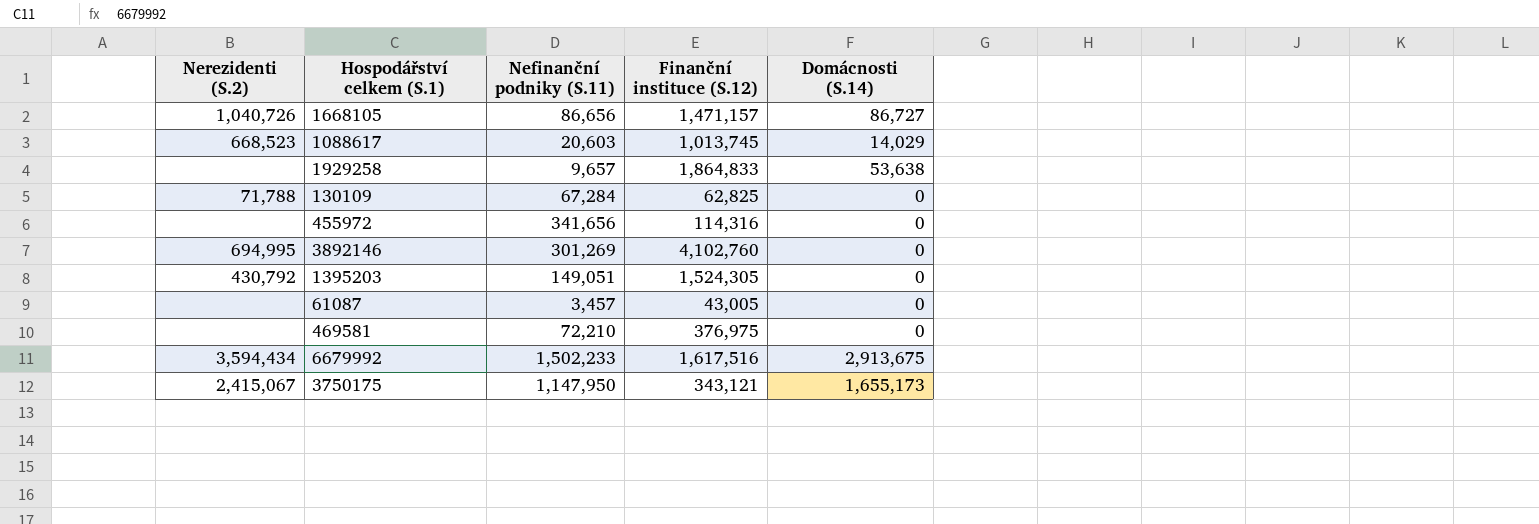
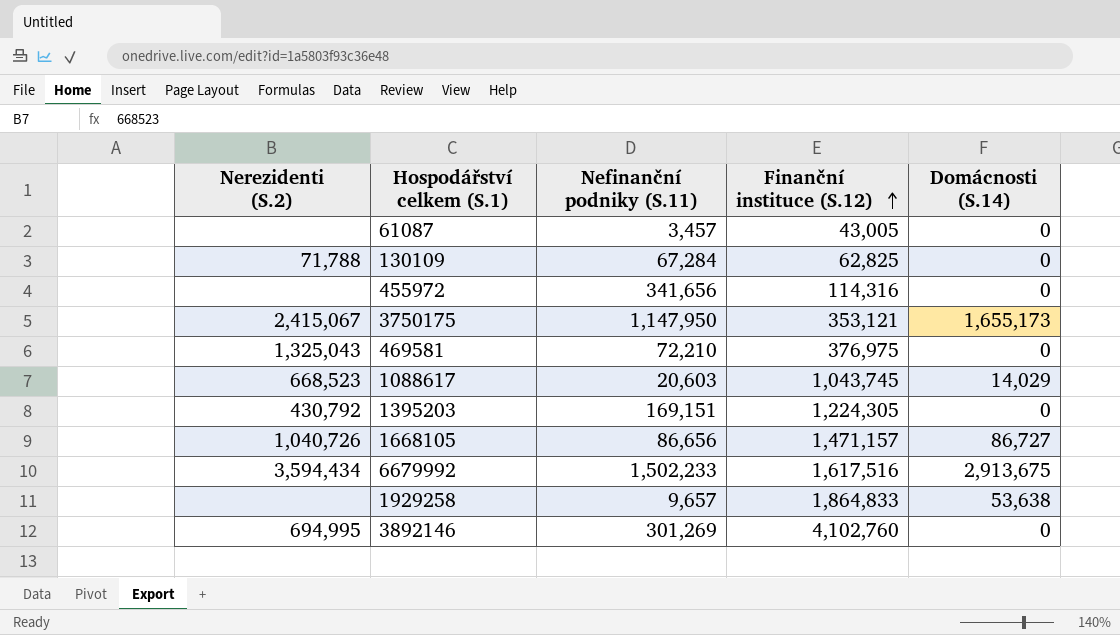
row order: none -> Finanční instituce (S.12) ascending
3750175 | Finanční instituce (S.12): 343,121 -> 353,121
469581 | Nerezidenti (S.2): none -> 1,325,043
1088617 | Finanční instituce (S.12): 1,013,745 -> 1,043,745
1395203 | Nefinanční podniky (S.11): 149,051 -> 169,151
1395203 | Finanční instituce (S.12): 1,524,305 -> 1,224,305

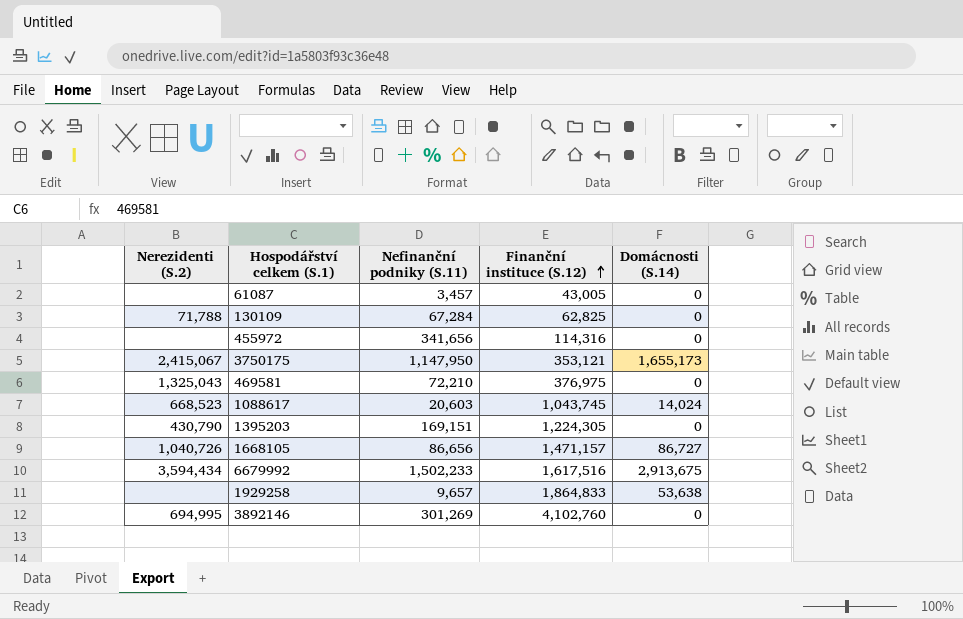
1088617 | Domácnosti (S.14): 14,029 -> 14,024
1395203 | Nerezidenti (S.2): 430,792 -> 430,790

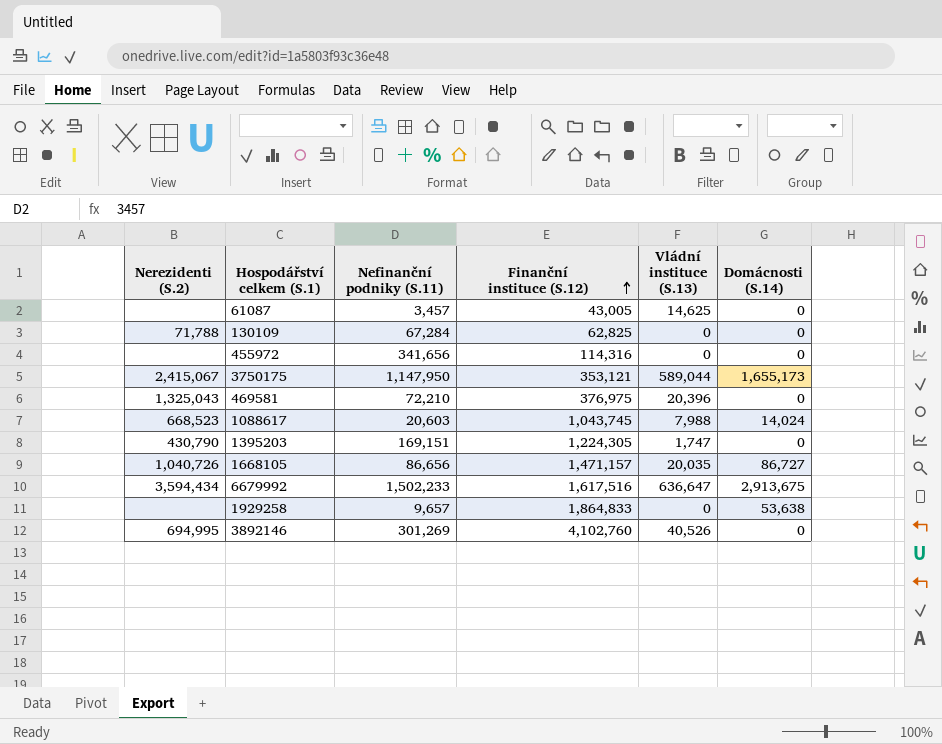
column Vládní instituce (S.13) | position: none -> 5

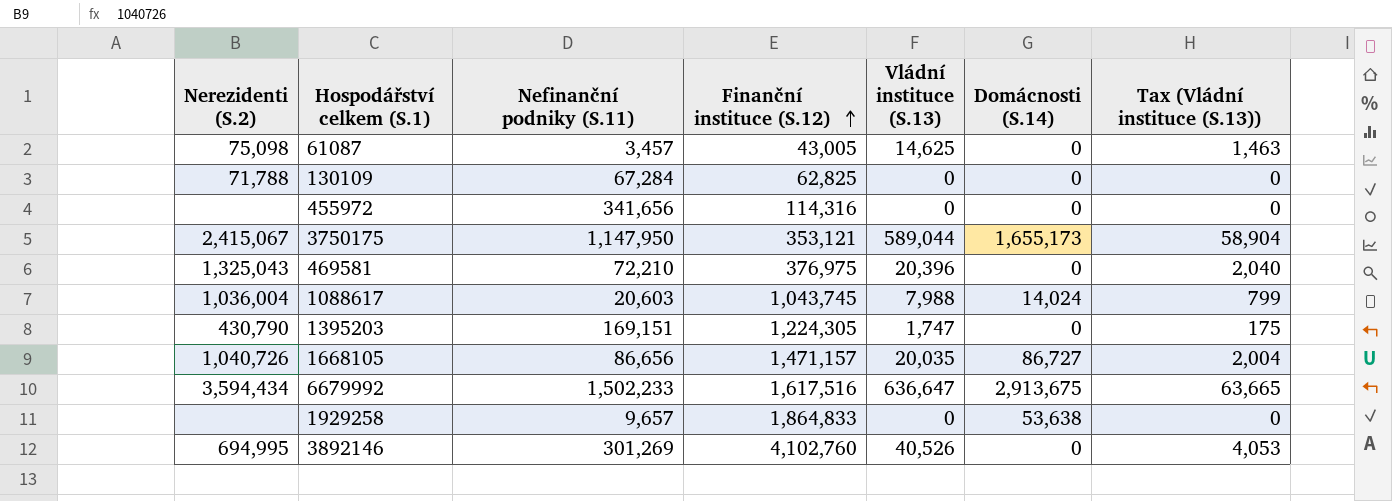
column Tax (Vládní instituce (S.13)) | formula: none -> [Vládní instituce (S.13)] * 0.1
61087 | Nerezidenti (S.2): none -> 75,098
1088617 | Nerezidenti (S.2): 668,523 -> 1,036,004

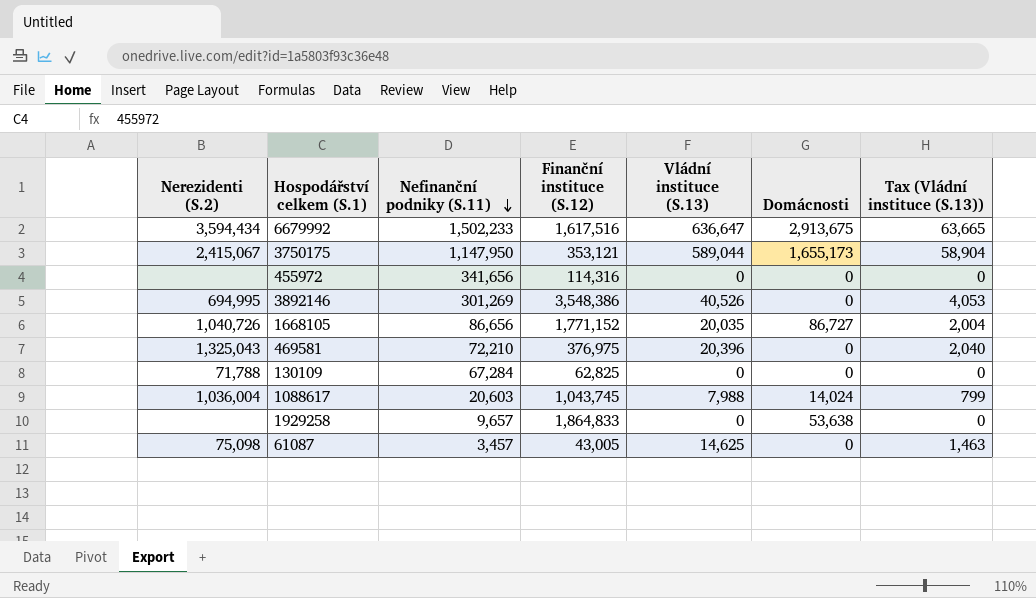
row order: Finanční instituce (S.12) ascending -> Nefinanční podniky (S.11) descending
column name: Domácnosti (S.14) -> Domácnosti
row 1395203: 430,790 | 169,151 | 1,224,305 | 1,747 | 0 | 175 -> none
3892146 | Finanční instituce (S.12): 4,102,760 -> 3,548,386
1668105 | Finanční instituce (S.12): 1,471,157 -> 1,771,152

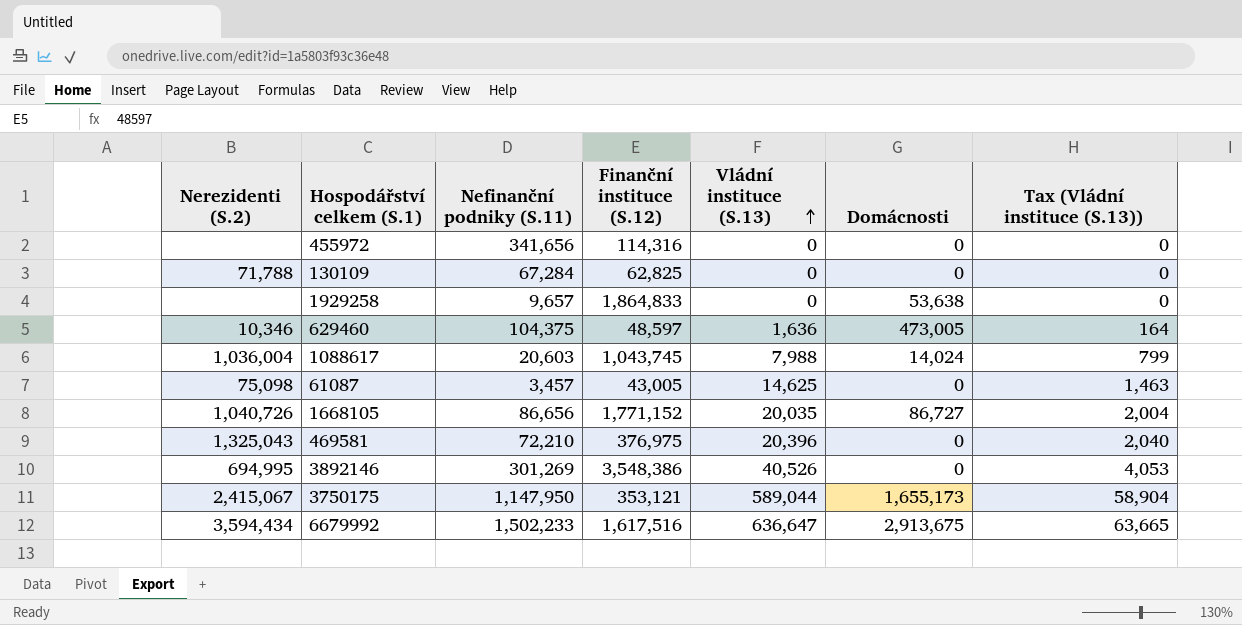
row order: Nefinanční podniky (S.11) descending -> Vládní instituce (S.13) ascending
row 629460: none -> 10,346 | 104,375 | 48,597 | 1,636 | 473,005 | 164

